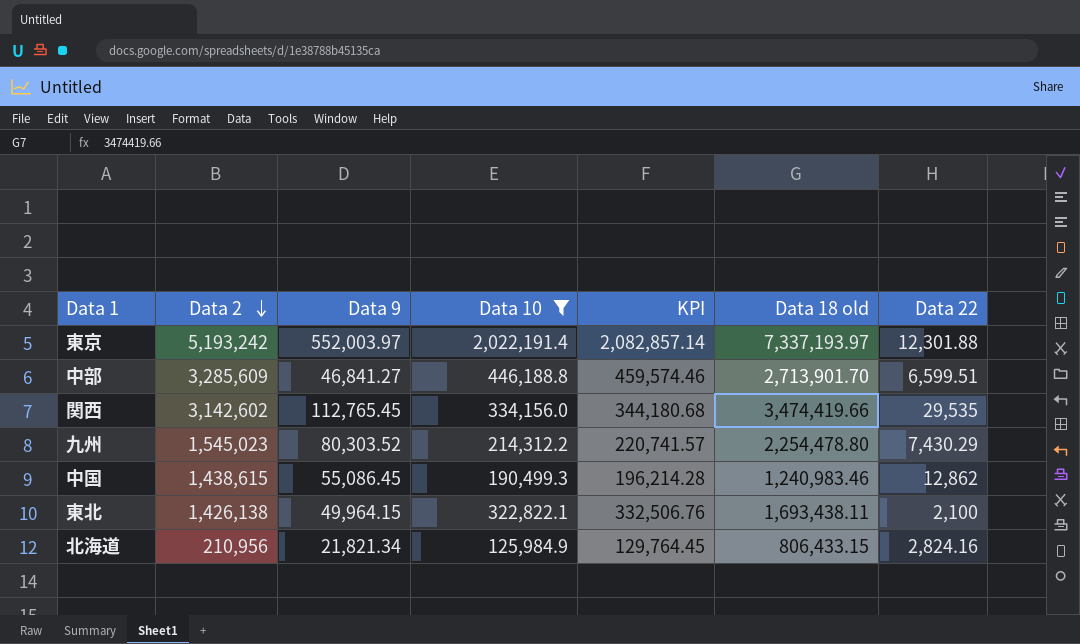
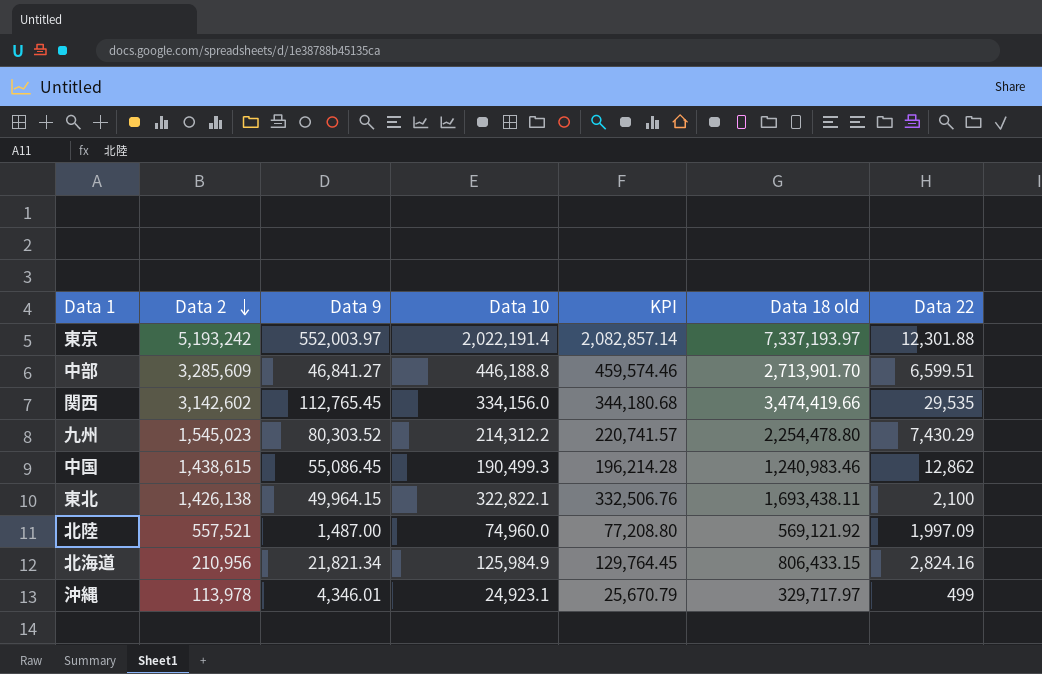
filter: Data 10 >= 125,984.9 -> none

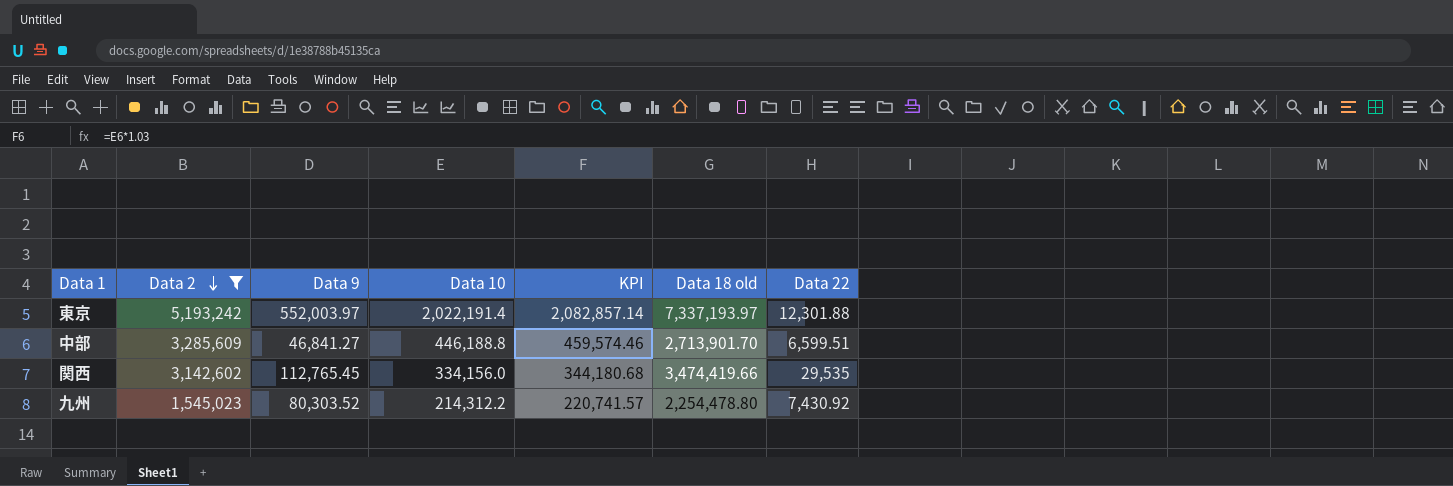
filter: none -> Data 2 >= 1,545,023
九州 | Data 22: 7,430.29 -> 7,430.92

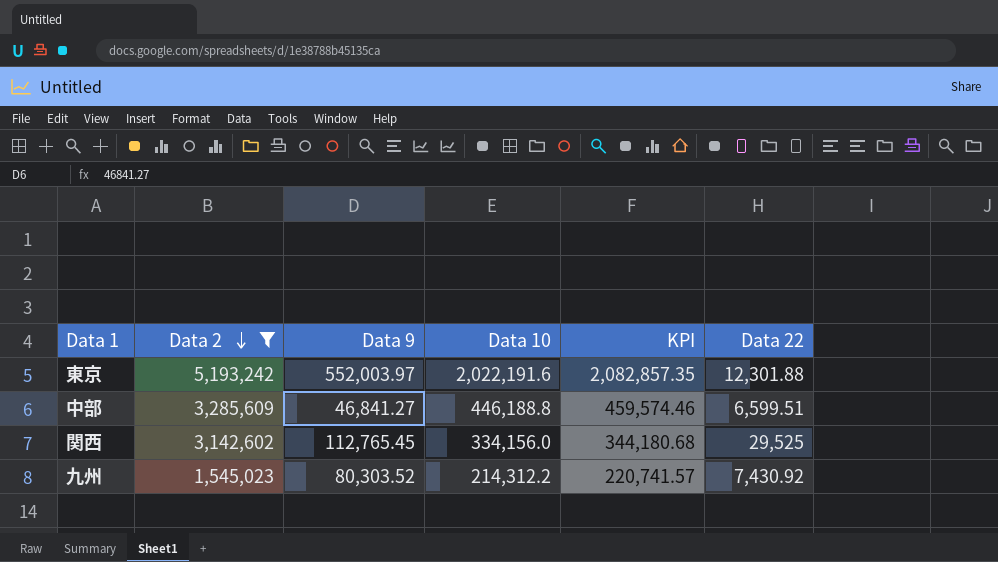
column Data 18 old | position: 6 -> none
東京 | Data 10: 2,022,191.4 -> 2,022,191.6
東京 | KPI: 2,082,857.14 -> 2,082,857.35
関西 | Data 22: 29,535 -> 29,525

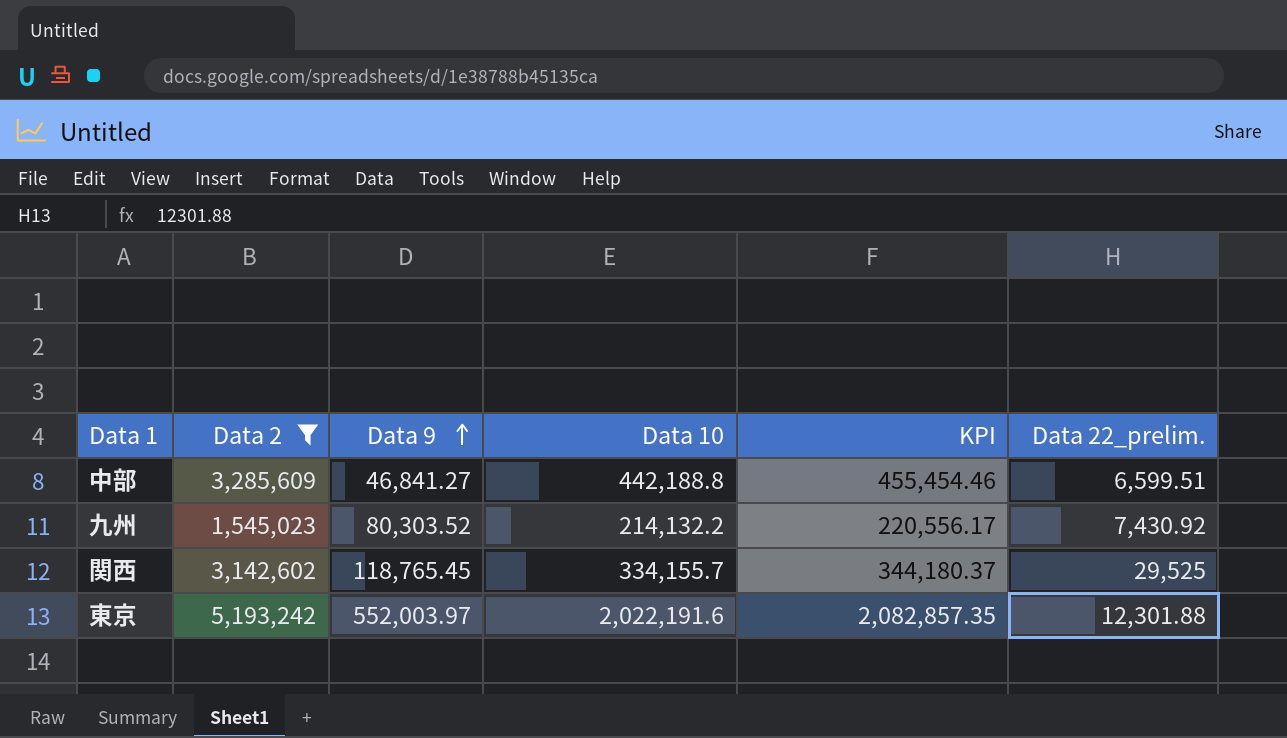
row order: Data 2 descending -> Data 9 ascending
column name: Data 22 -> Data 22_prelim.
中部 | Data 10: 446,188.8 -> 442,188.8
中部 | KPI: 459,574.46 -> 455,454.46
九州 | Data 10: 214,312.2 -> 214,132.2
九州 | KPI: 220,741.57 -> 220,556.17
関西 | Data 9: 112,765.45 -> 118,765.45
関西 | Data 10: 334,156.0 -> 334,155.7
関西 | KPI: 344,180.68 -> 344,180.37

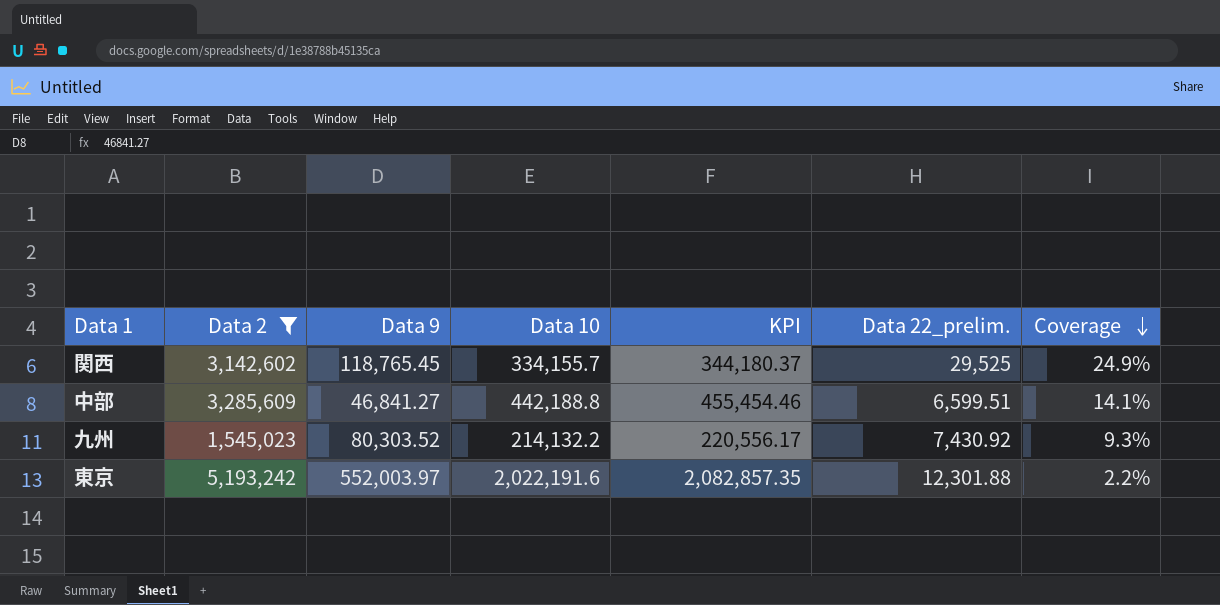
row order: Data 9 ascending -> Coverage descending
column Coverage | formula: none -> [Data 22_prelim.] / [Data 9]

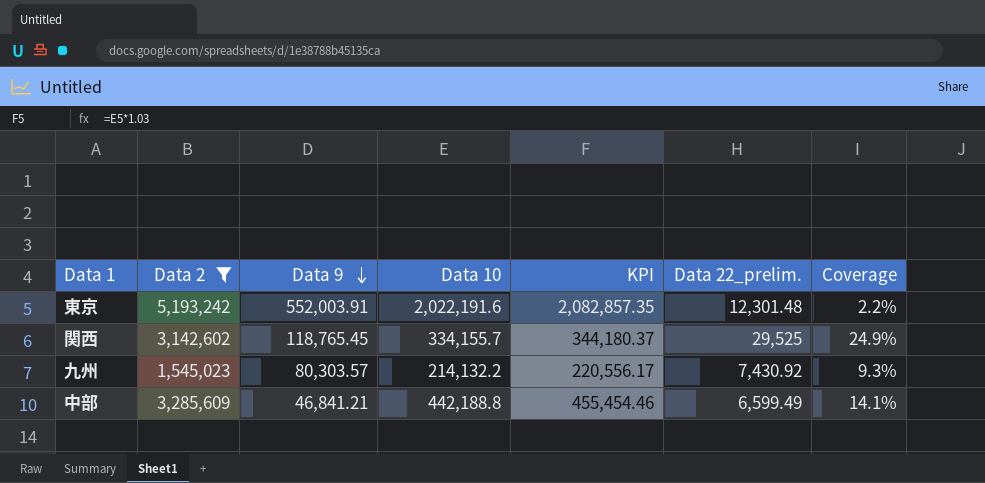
row order: Coverage descending -> Data 9 descending
東京 | Data 9: 552,003.97 -> 552,003.91
東京 | Data 22_prelim.: 12,301.88 -> 12,301.48
九州 | Data 9: 80,303.52 -> 80,303.57
中部 | Data 9: 46,841.27 -> 46,841.21
中部 | Data 22_prelim.: 6,599.51 -> 6,599.49

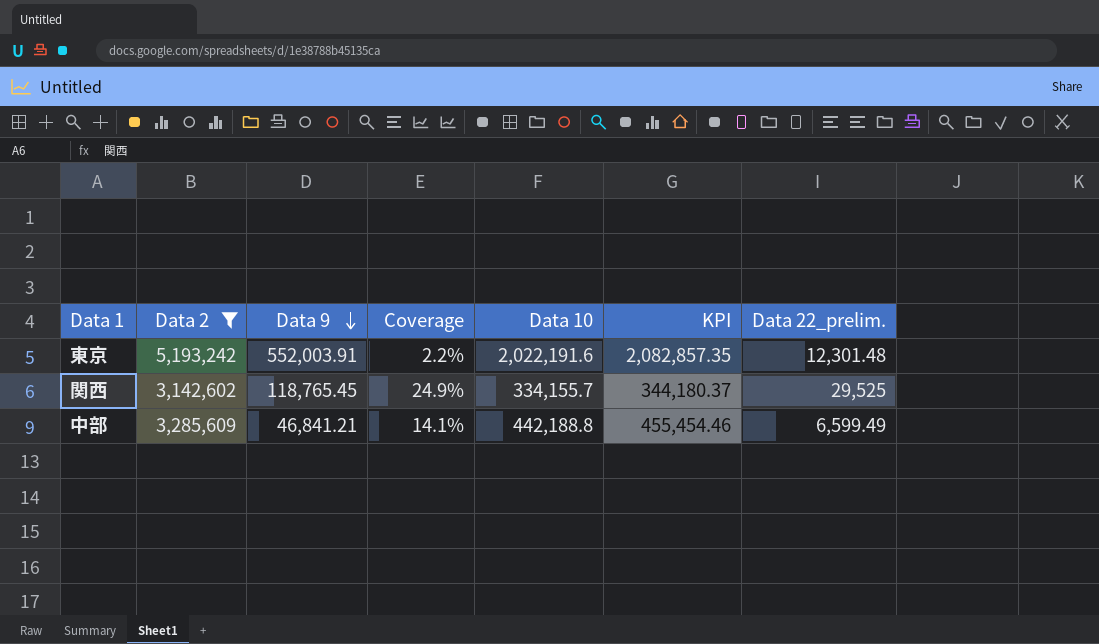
column Coverage | position: 7 -> 4
row 九州: 1,545,023 | 80,303.57 | 214,132.2 | 220,556.17 | 7,430.92 | 9.3% -> none

